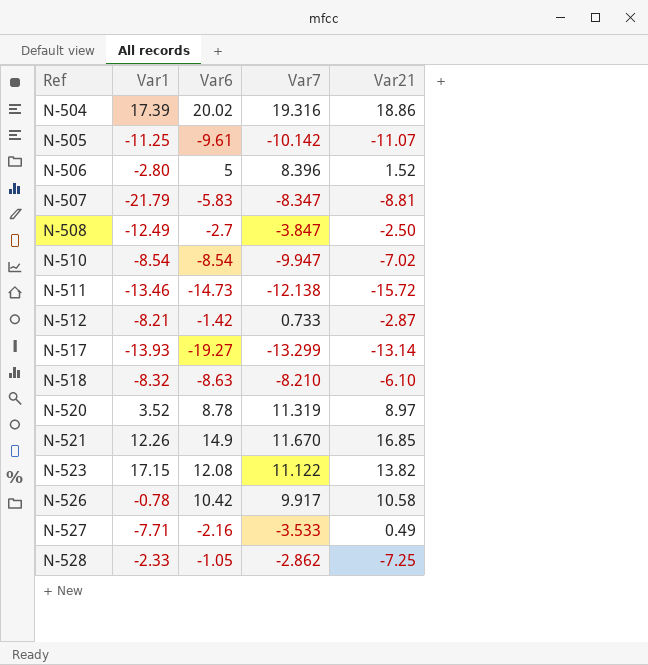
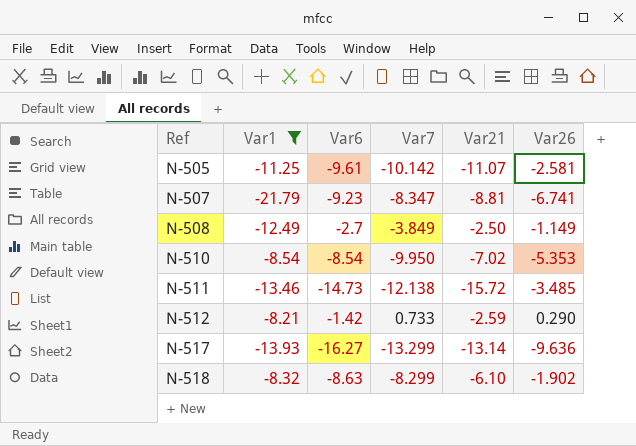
filter: none -> Var1 <= -8.21
column Var26 | position: none -> 6
N-507 | Var6: -5.83 -> -9.23
N-508 | Var7: -3.847 -> -3.849
N-510 | Var7: -9.947 -> -9.950
N-512 | Var21: -2.87 -> -2.59
N-517 | Var6: -19.27 -> -16.27
N-518 | Var7: -8.210 -> -8.299

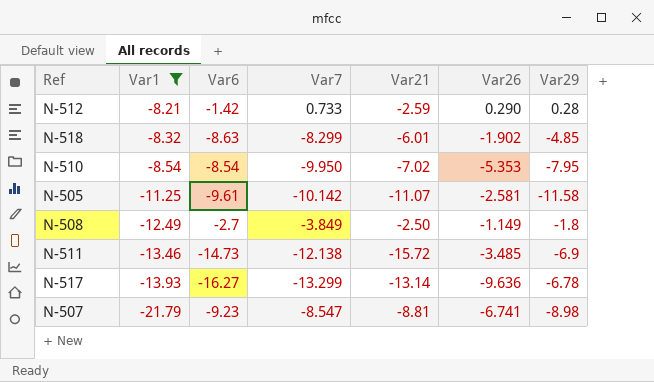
row order: Ref ascending -> Var1 descending
column Var29 | position: none -> 7
N-518 | Var21: -6.10 -> -6.01
N-507 | Var7: -8.347 -> -8.547

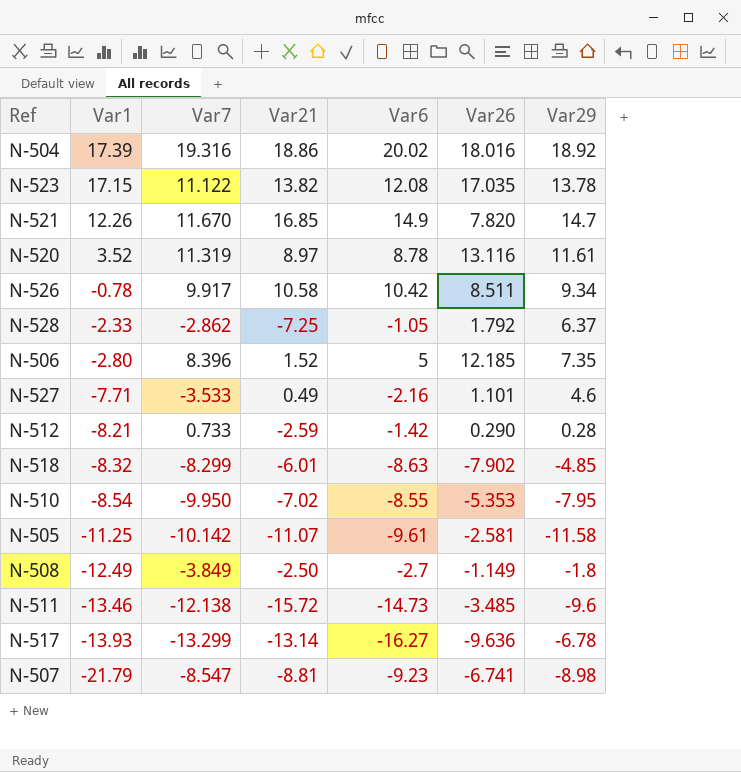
filter: Var1 <= -8.21 -> none
column Var6 | position: 3 -> 5
N-518 | Var26: -1.902 -> -7.902
N-510 | Var6: -8.54 -> -8.55
N-511 | Var29: -6.9 -> -9.6

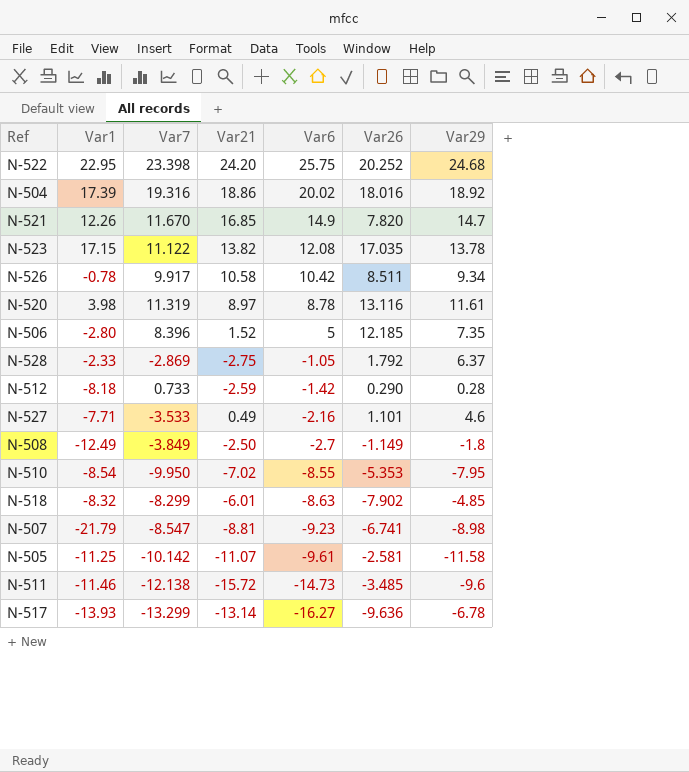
row order: Var1 descending -> Var6 descending
row N-522: none -> 22.95 | 23.398 | 24.20 | 25.75 | 20.252 | 24.68
N-520 | Var1: 3.52 -> 3.98
N-528 | Var7: -2.862 -> -2.869
N-528 | Var21: -7.25 -> -2.75
N-512 | Var1: -8.21 -> -8.18
N-511 | Var1: -13.46 -> -11.46

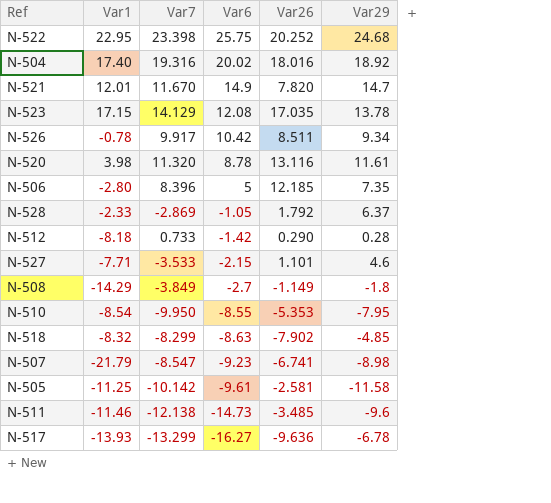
column Var21 | position: 4 -> none
N-504 | Var1: 17.39 -> 17.40
N-521 | Var1: 12.26 -> 12.01
N-523 | Var7: 11.122 -> 14.129
N-520 | Var7: 11.319 -> 11.320
N-527 | Var6: -2.16 -> -2.15
N-508 | Var1: -12.49 -> -14.29

